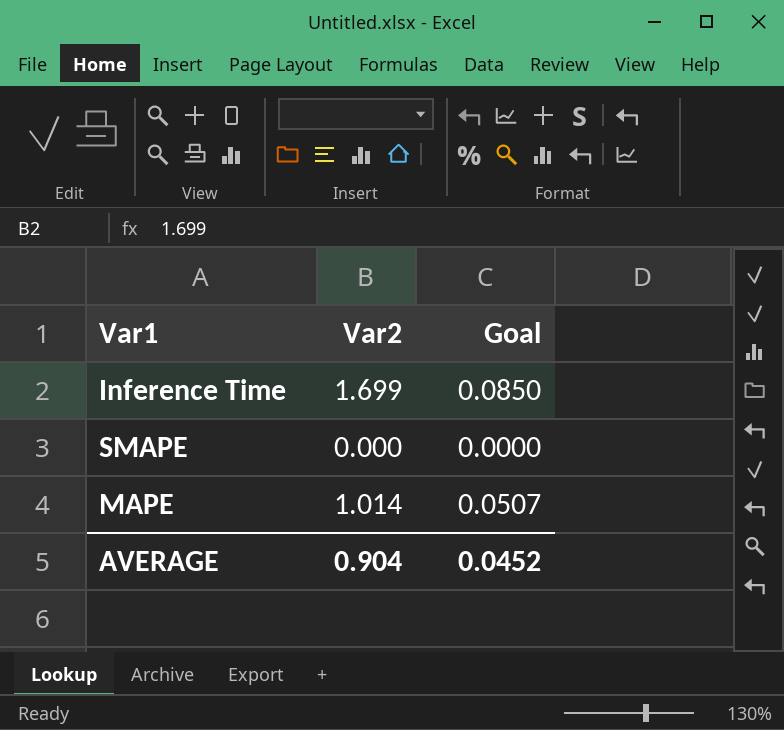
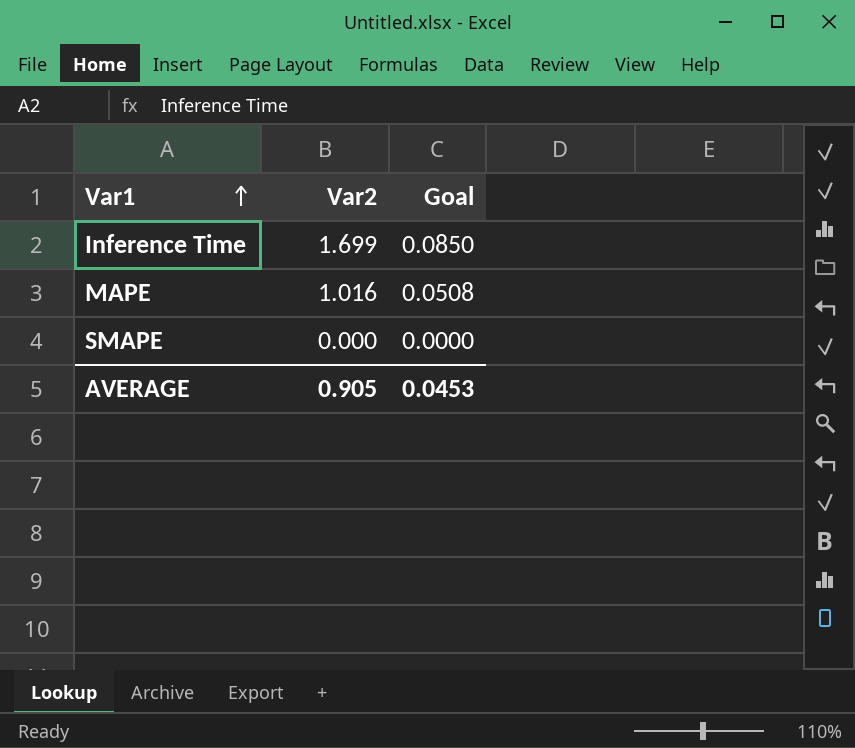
row order: none -> Var1 ascending
MAPE | Var2: 1.014 -> 1.016
MAPE | Goal: 0.0507 -> 0.0508
AVERAGE | Var2: 0.904 -> 0.905
AVERAGE | Goal: 0.0452 -> 0.0453

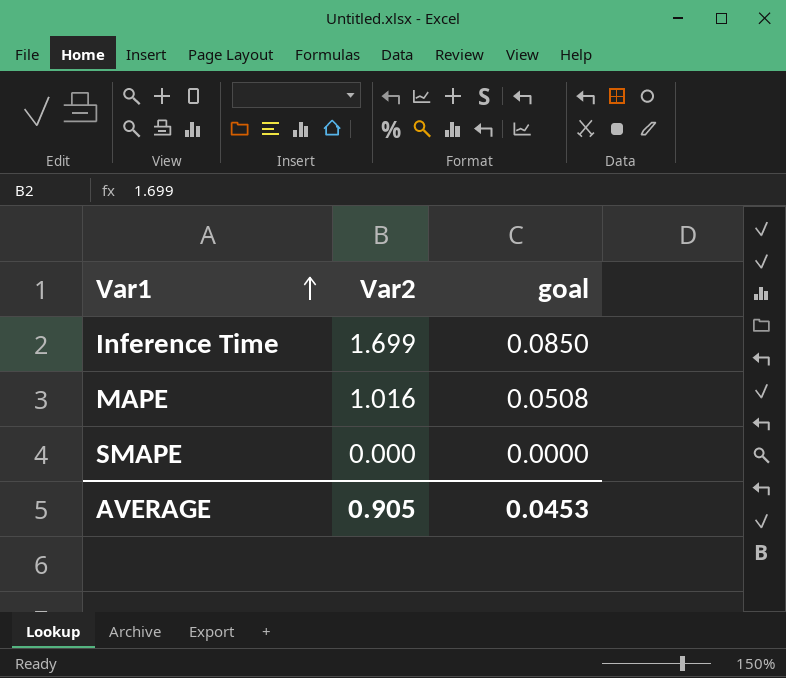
column name: Goal -> goal

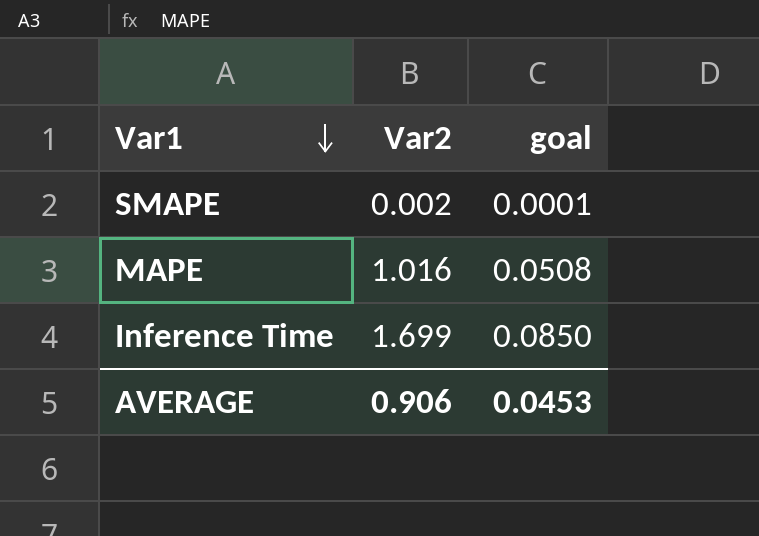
row order: Var1 ascending -> Var1 descending
SMAPE | Var2: 0.000 -> 0.002
SMAPE | goal: 0.0000 -> 0.0001
AVERAGE | Var2: 0.905 -> 0.906

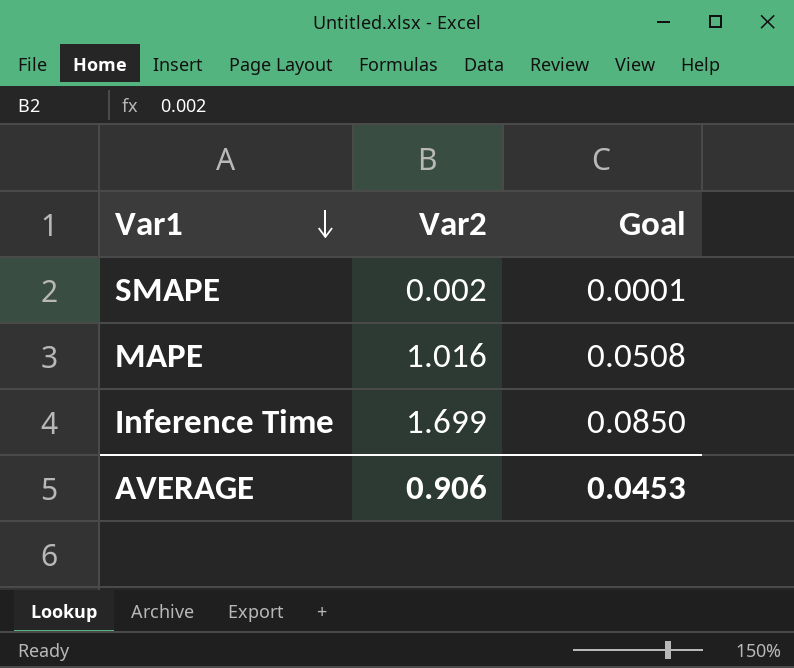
column name: goal -> Goal

